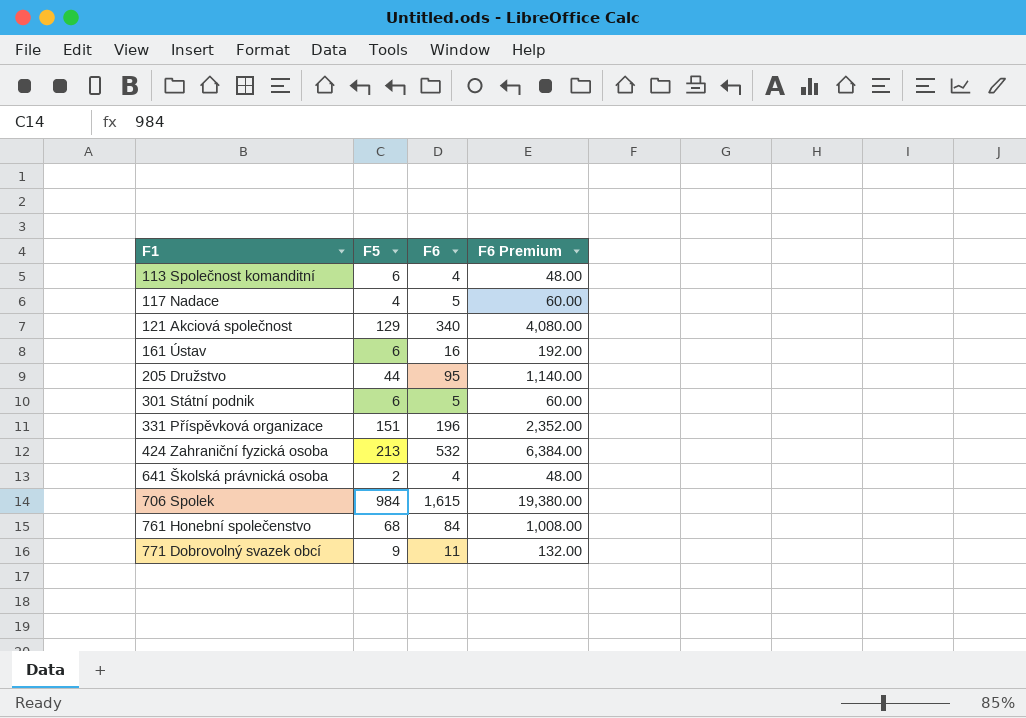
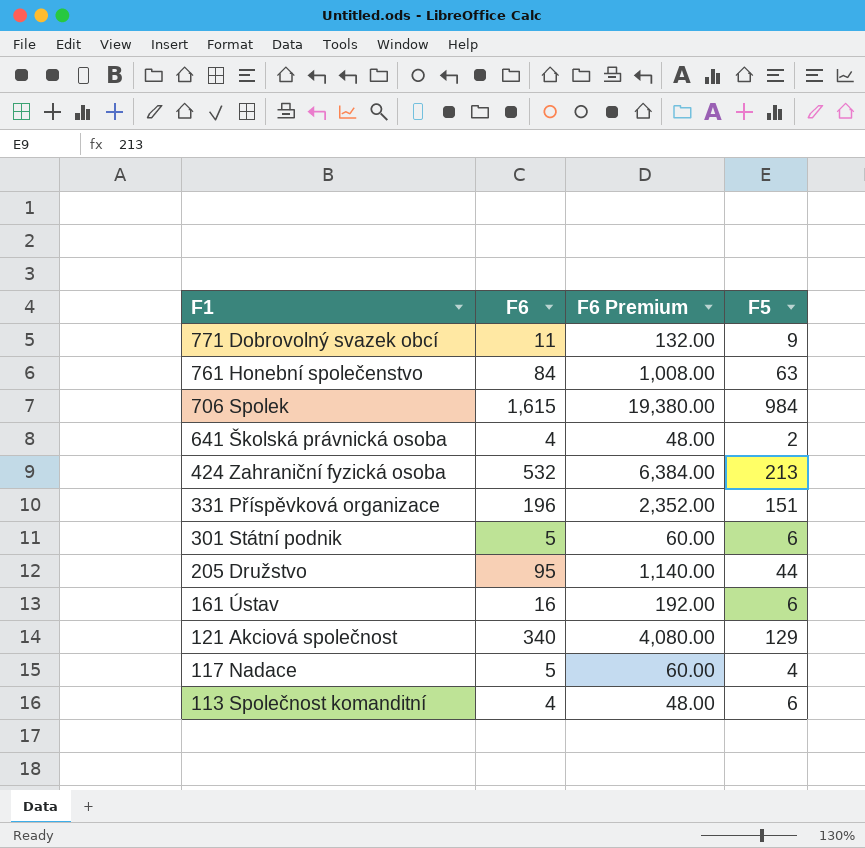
row order: F1 ascending -> F1 descending
column F5 | position: 2 -> 4
761 Honební společenstvo | F5: 68 -> 63

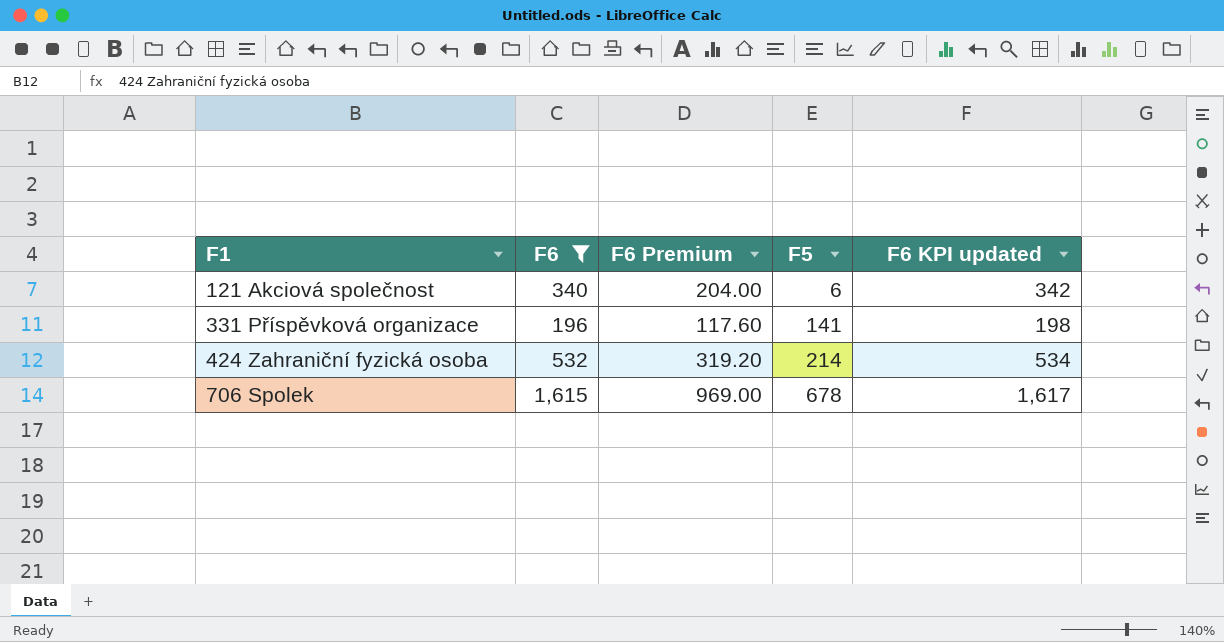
filter: none -> F6 >= 196
row order: F1 descending -> F1 ascending
column F6 Premium | formula: [F6] * 12 -> [F6] * 0.6
column F6 KPI updated | formula: none -> [F6] + 2
121 Akciová společnost | F5: 129 -> 6
331 Příspěvková organizace | F5: 151 -> 141
424 Zahraniční fyzická osoba | F5: 213 -> 214
706 Spolek | F5: 984 -> 678

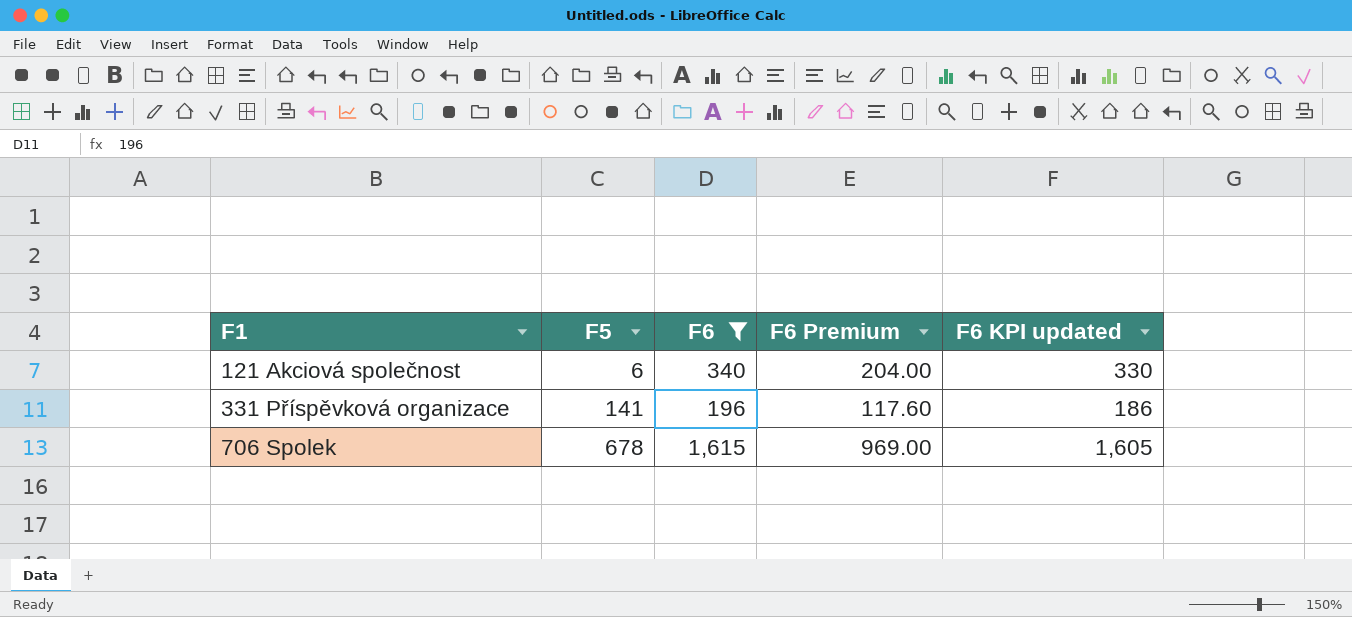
column F5 | position: 4 -> 2
column F6 KPI updated | formula: [F6] + 2 -> [F6] - 10
row 424 Zahraniční fyzická osoba: 532 | 319.20 | 214 | 534 -> none

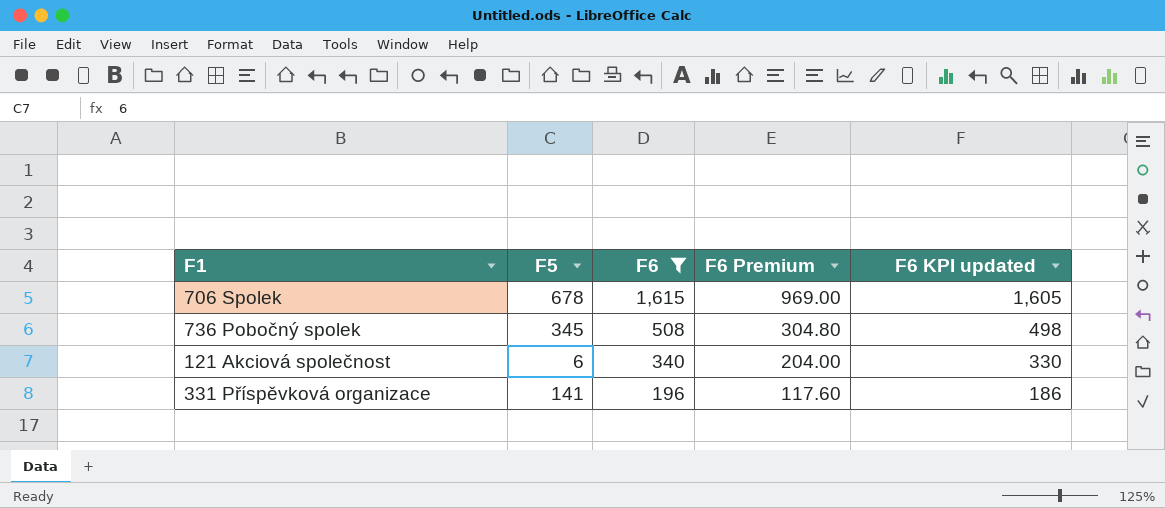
row order: F1 ascending -> F6 descending
row 736 Pobočný spolek: none -> 345 | 508 | 304.80 | 498

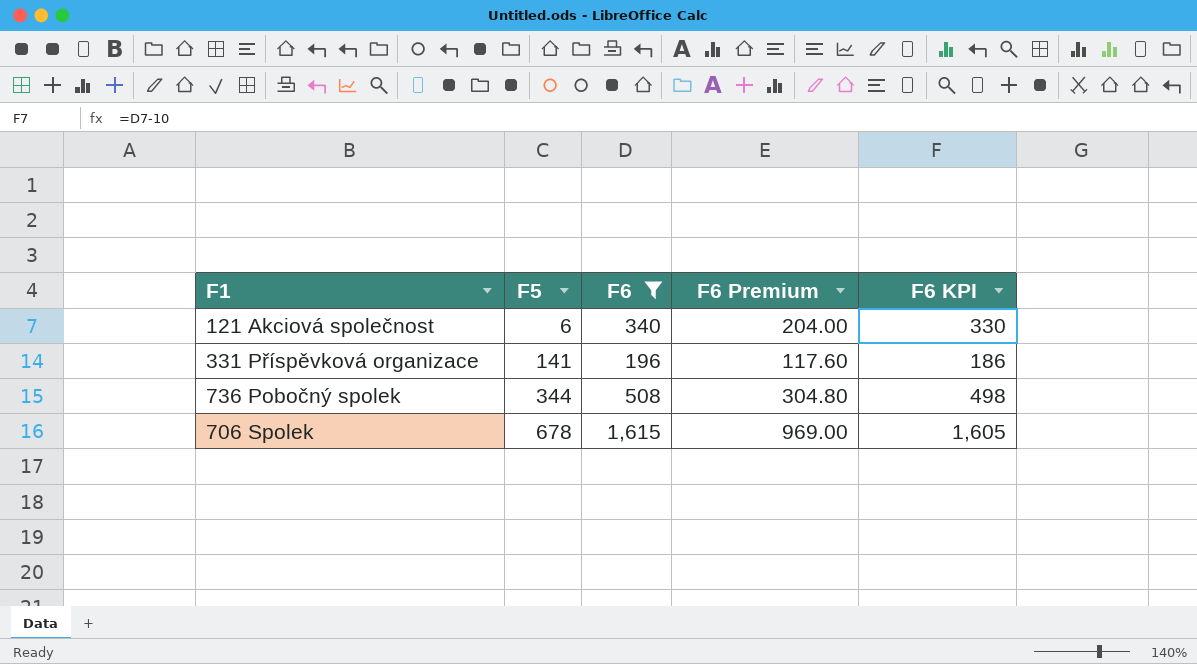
row order: F6 descending -> F5 ascending
column name: F6 KPI updated -> F6 KPI
736 Pobočný spolek | F5: 345 -> 344

